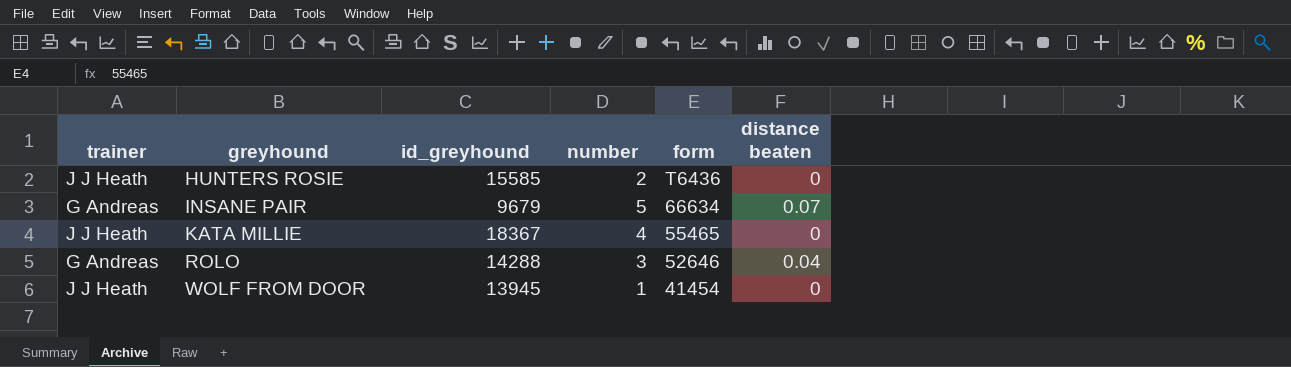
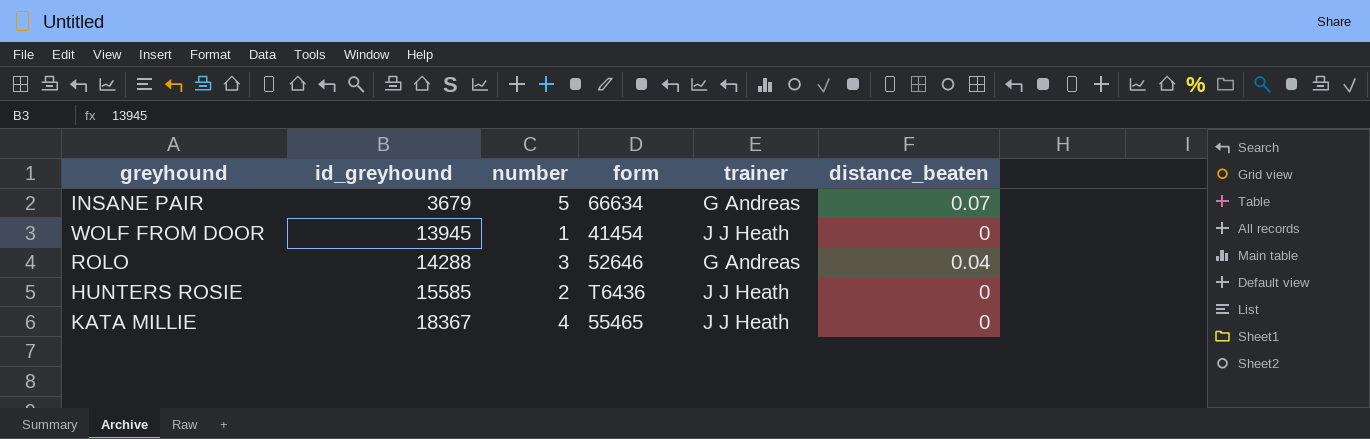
row order: greyhound ascending -> id_greyhound ascending
column trainer | position: 1 -> 5
column name: distance beaten -> distance_beaten
INSANE PAIR | id_greyhound: 9679 -> 3679

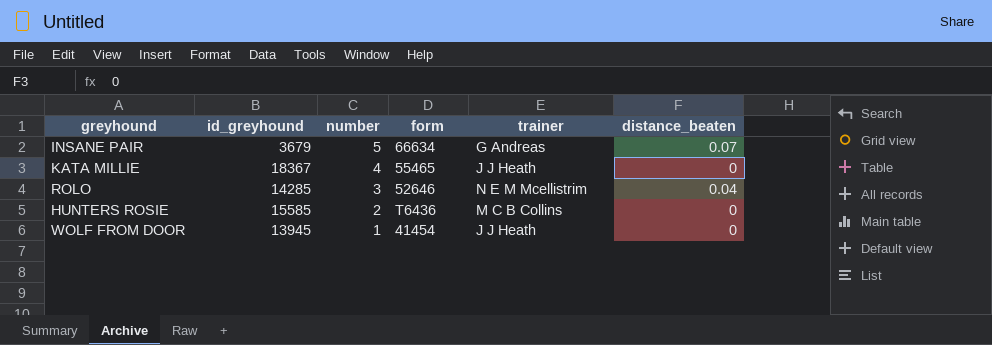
row order: id_greyhound ascending -> number descending
ROLO | id_greyhound: 14288 -> 14285
ROLO | trainer: G Andreas -> N E M Mcellistrim
HUNTERS ROSIE | trainer: J J Heath -> M C B Collins

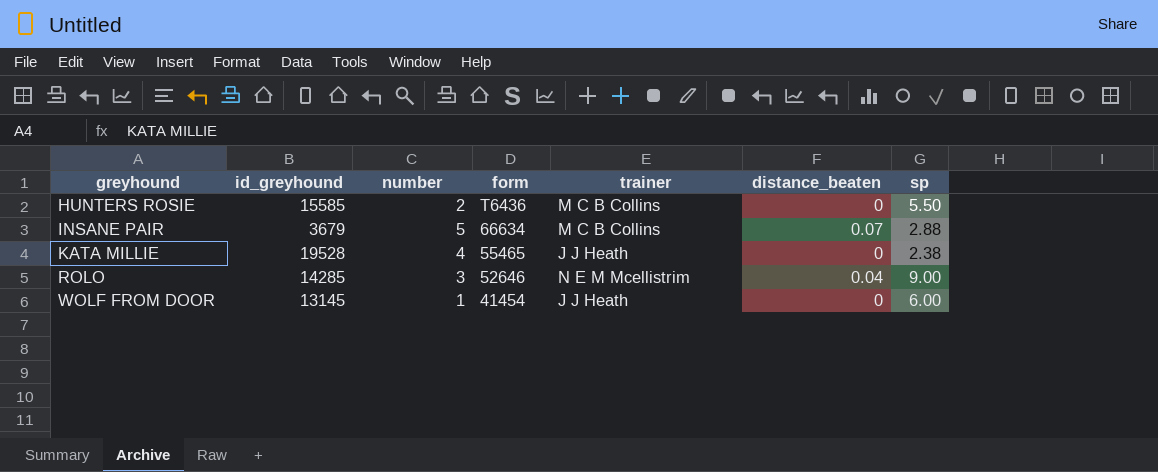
row order: number descending -> greyhound ascending
column sp | position: none -> 7
INSANE PAIR | trainer: G Andreas -> M C B Collins
KATA MILLIE | id_greyhound: 18367 -> 19528
WOLF FROM DOOR | id_greyhound: 13945 -> 13145

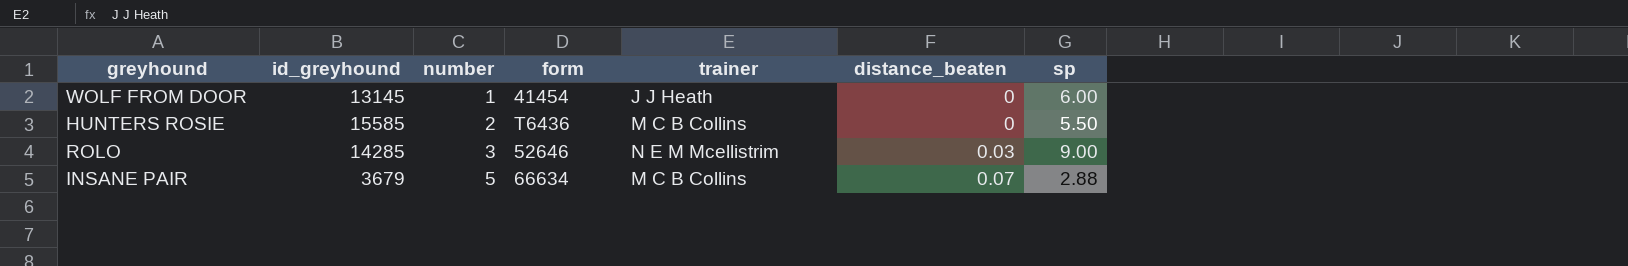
row order: greyhound ascending -> number ascending
row KATA MILLIE: 19528 | 4 | 55465 | J J Heath | 0 | 2.38 -> none
ROLO | distance_beaten: 0.04 -> 0.03

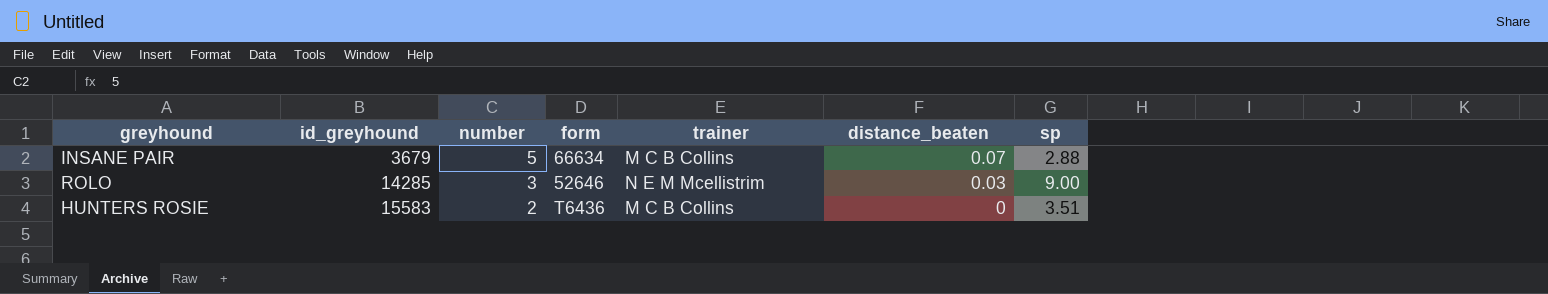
row order: number ascending -> id_greyhound ascending
row WOLF FROM DOOR: 13145 | 1 | 41454 | J J Heath | 0 | 6.00 -> none
HUNTERS ROSIE | id_greyhound: 15585 -> 15583
HUNTERS ROSIE | sp: 5.50 -> 3.51

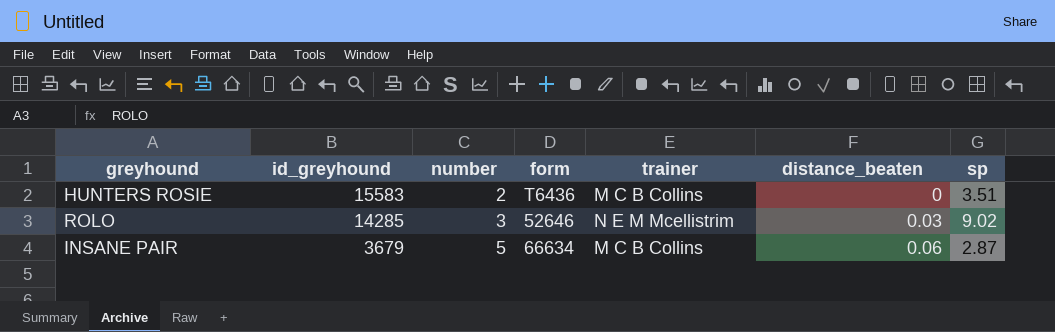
row order: id_greyhound ascending -> id_greyhound descending
ROLO | sp: 9.00 -> 9.02
INSANE PAIR | distance_beaten: 0.07 -> 0.06
INSANE PAIR | sp: 2.88 -> 2.87

